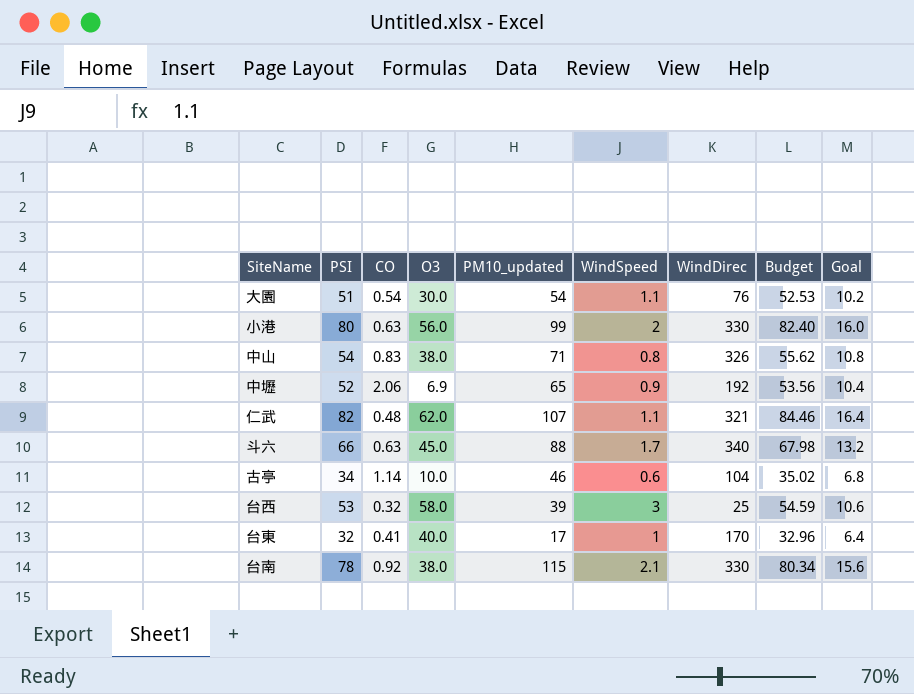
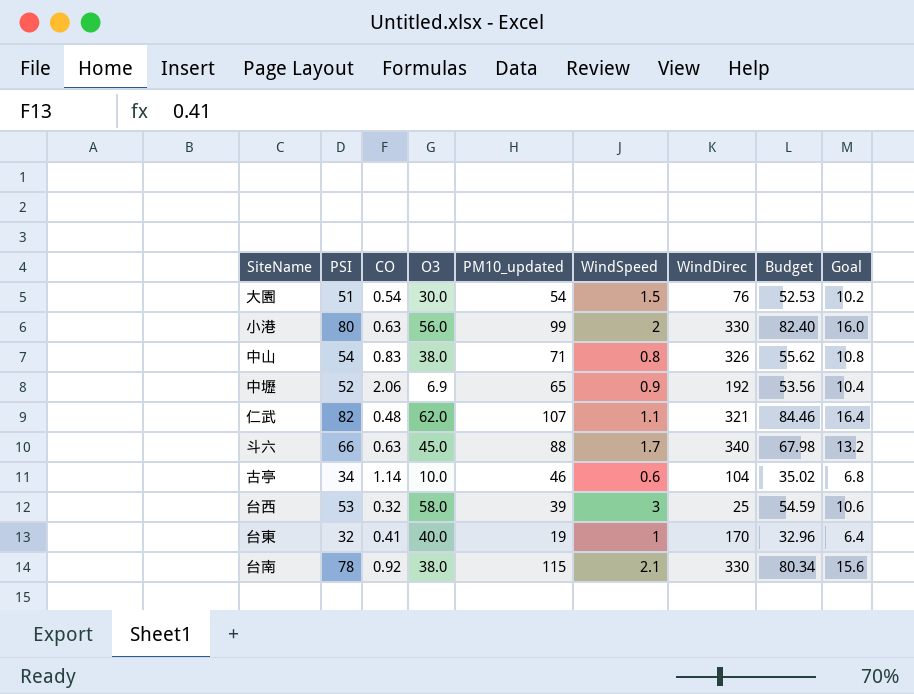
大園 | WindSpeed: 1.1 -> 1.5
台東 | PM10_updated: 17 -> 19

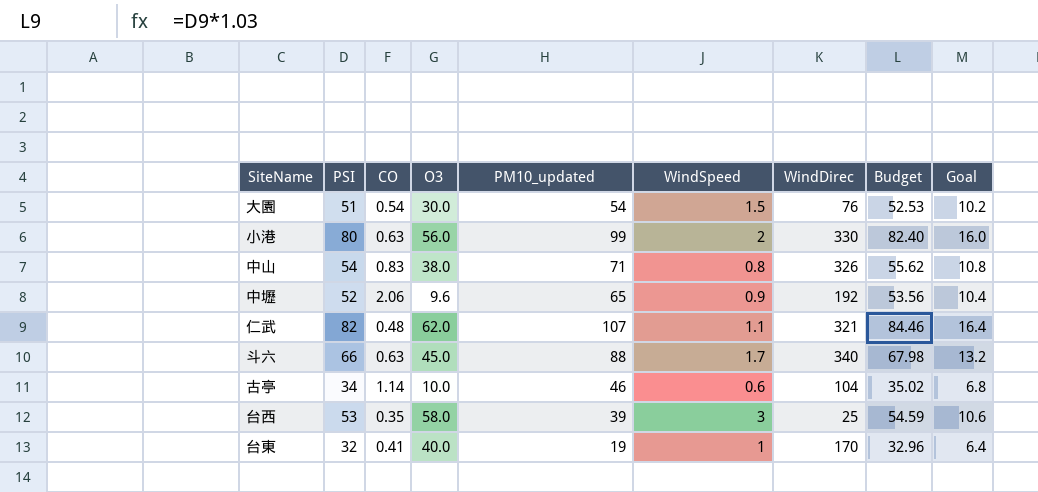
row 台南: 78 | 0.92 | 38.0 | 115 | 2.1 | 330 | 80.34 | 15.6 -> none
中壢 | O3: 6.9 -> 9.6
台西 | CO: 0.32 -> 0.35

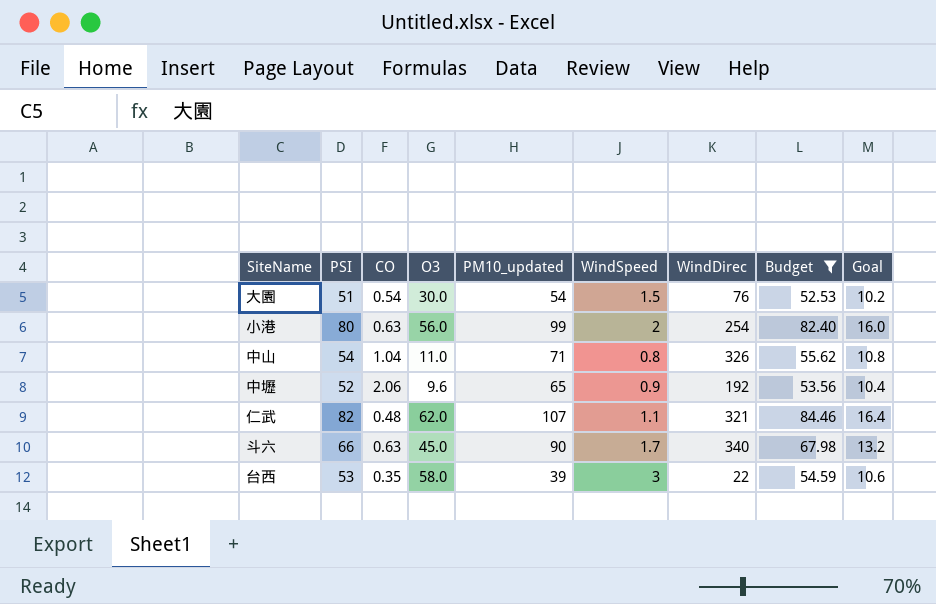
filter: none -> Budget >= 52.53
小港 | WindDirec: 330 -> 254
中山 | CO: 0.83 -> 1.04
中山 | O3: 38.0 -> 11.0
斗六 | PM10_updated: 88 -> 90
台西 | WindDirec: 25 -> 22

